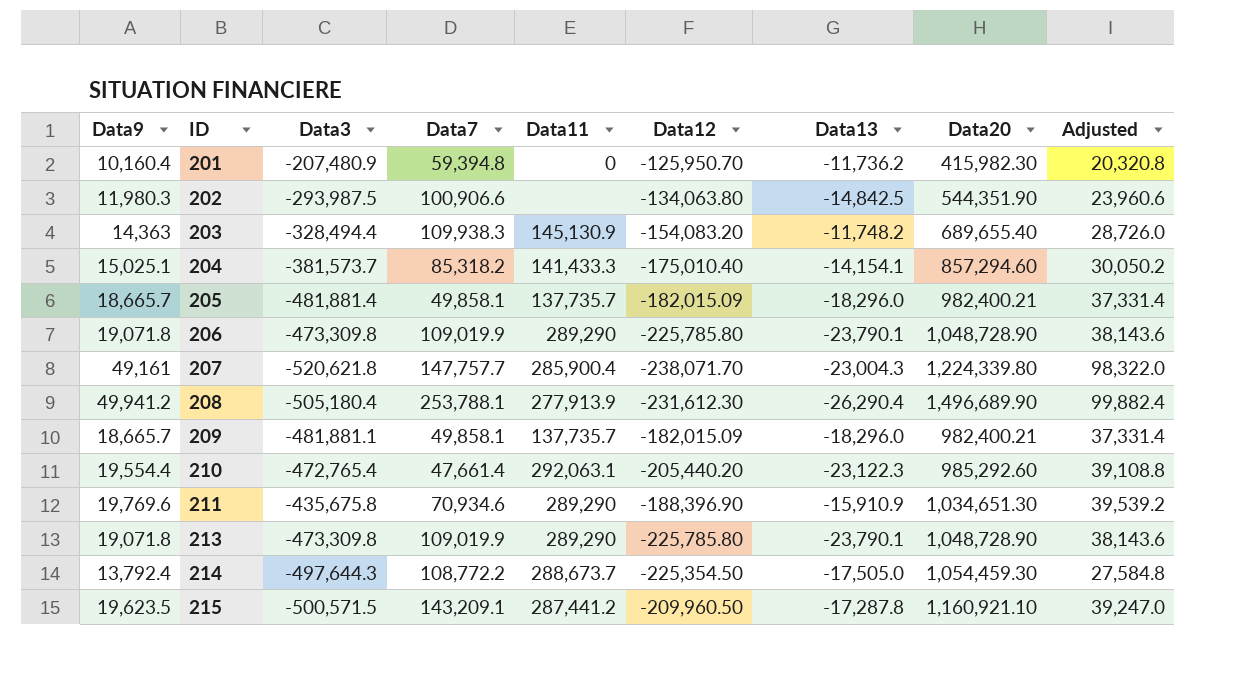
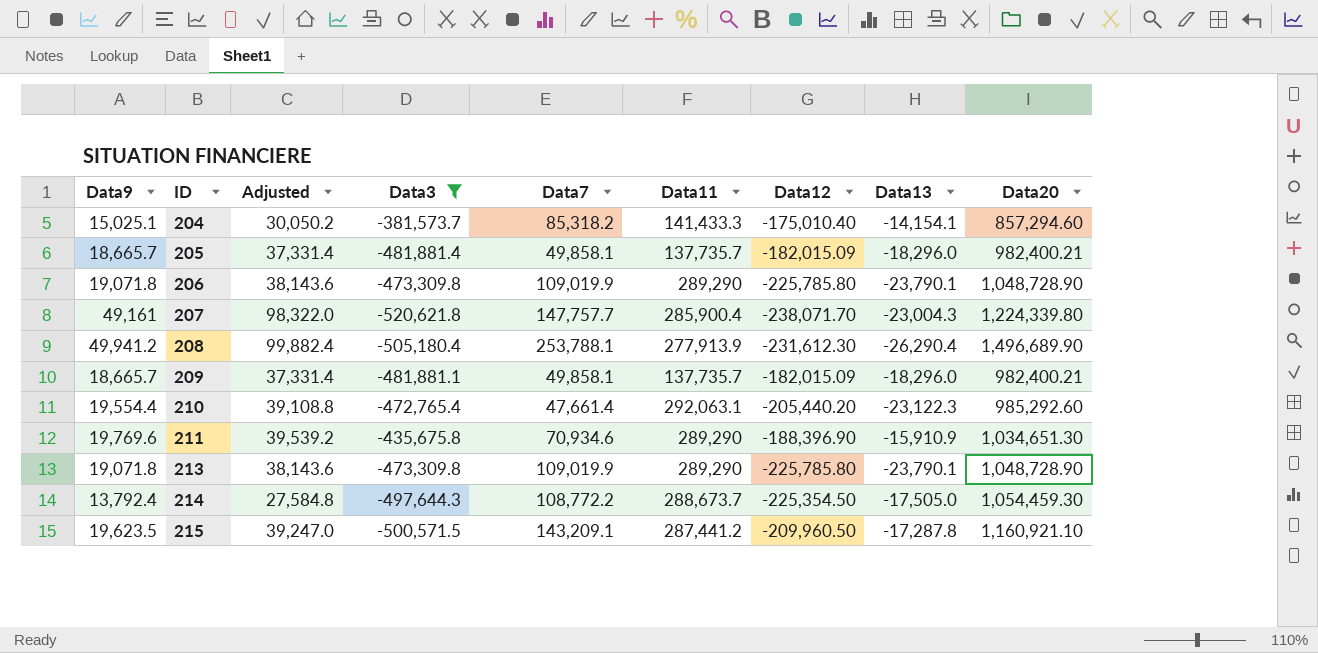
filter: none -> Data3 <= -381,573.7
column Adjusted | position: 9 -> 3

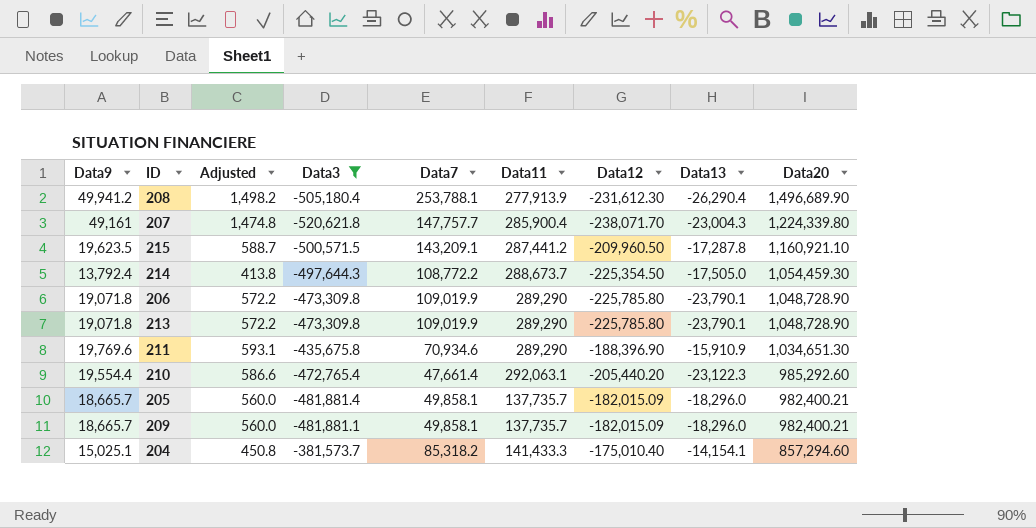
row order: ID ascending -> Data20 descending
column Adjusted | formula: [Data9] * 2 -> [Data9] * 0.03

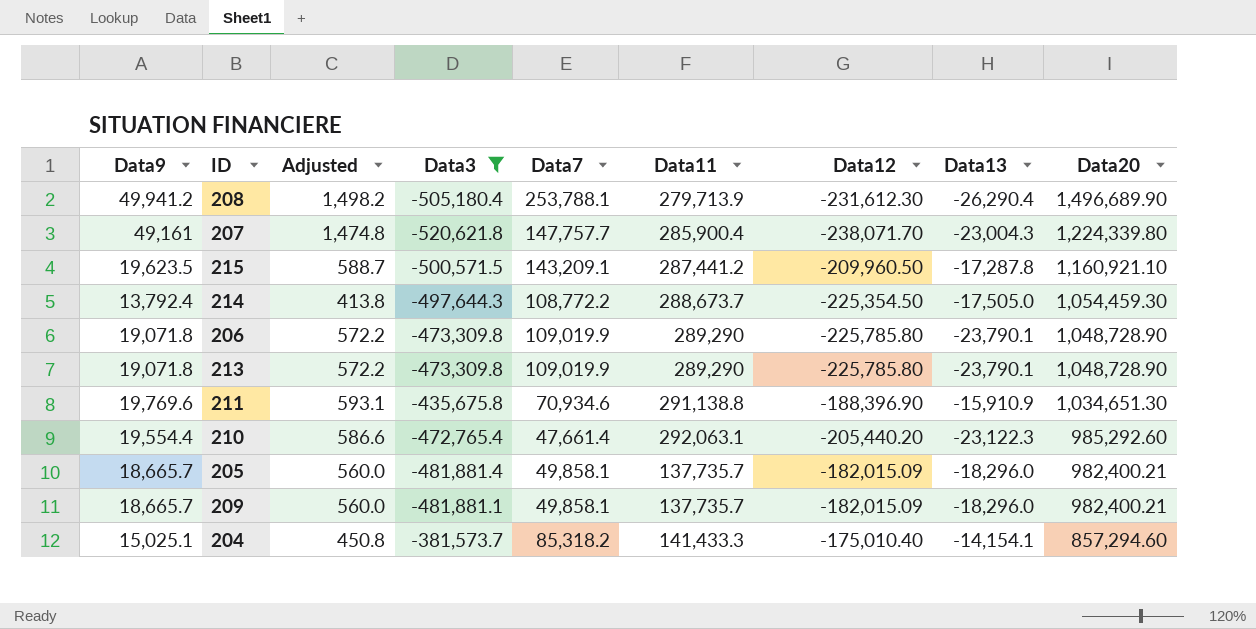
208 | Data11: 277,913.9 -> 279,713.9
211 | Data11: 289,290 -> 291,138.8

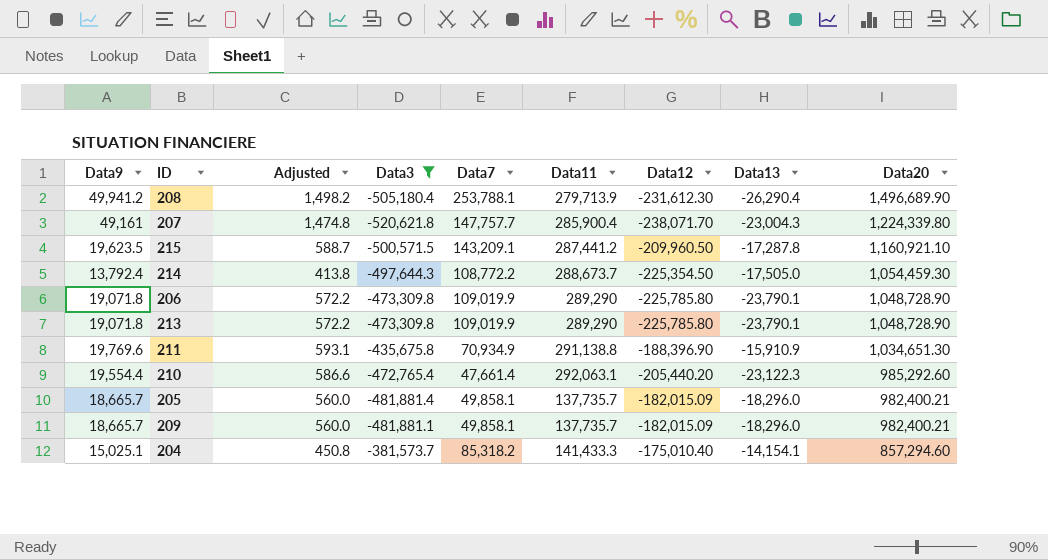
211 | Data7: 70,934.6 -> 70,934.9

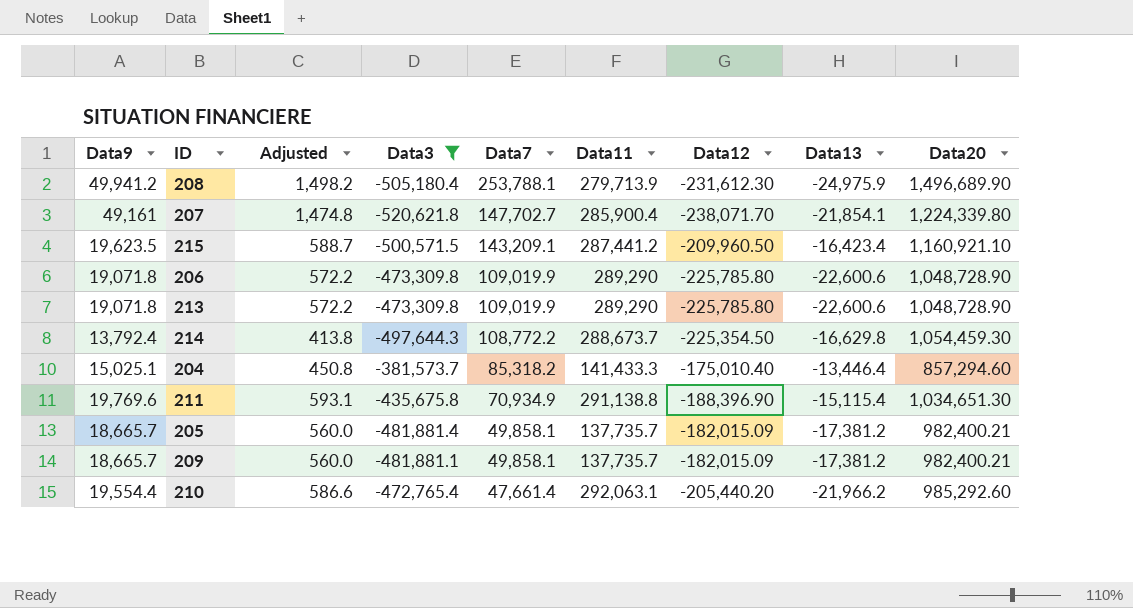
row order: Data20 descending -> Data7 descending
208 | Data13: -26,290.4 -> -24,975.9
207 | Data7: 147,757.7 -> 147,702.7
207 | Data13: -23,004.3 -> -21,854.1
215 | Data13: -17,287.8 -> -16,423.4
206 | Data13: -23,790.1 -> -22,600.6
213 | Data13: -23,790.1 -> -22,600.6
214 | Data13: -17,505.0 -> -16,629.8
204 | Data13: -14,154.1 -> -13,446.4
211 | Data13: -15,910.9 -> -15,115.4
205 | Data13: -18,296.0 -> -17,381.2
209 | Data13: -18,296.0 -> -17,381.2
210 | Data13: -23,122.3 -> -21,966.2

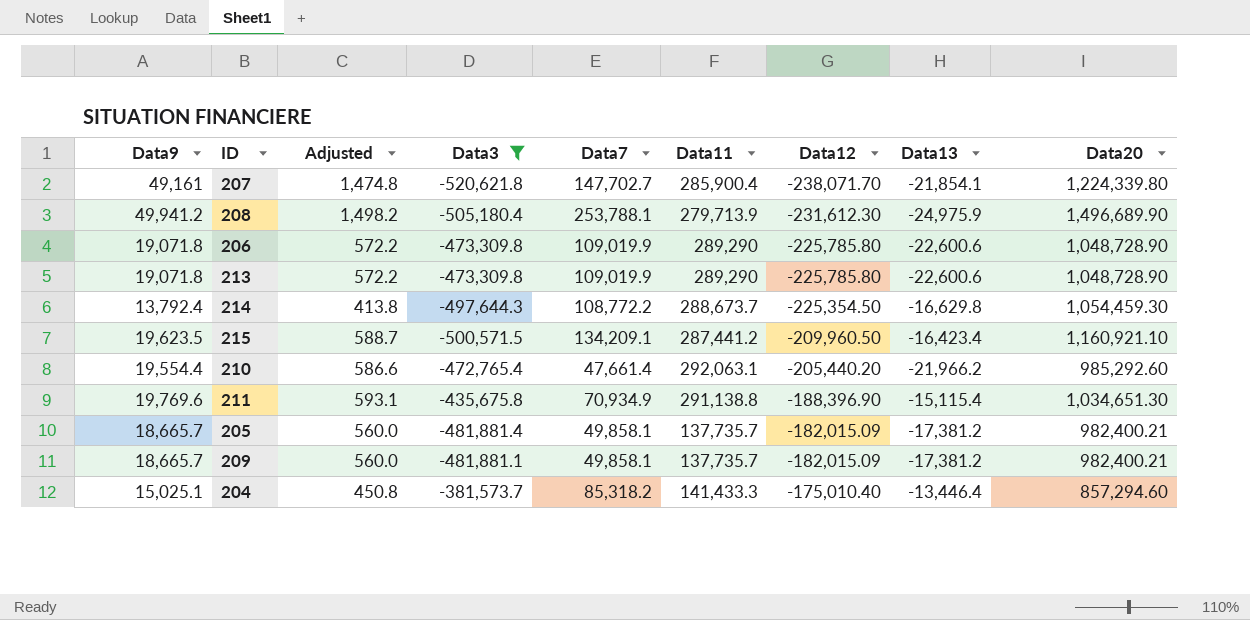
row order: Data7 descending -> Data12 ascending
215 | Data7: 143,209.1 -> 134,209.1

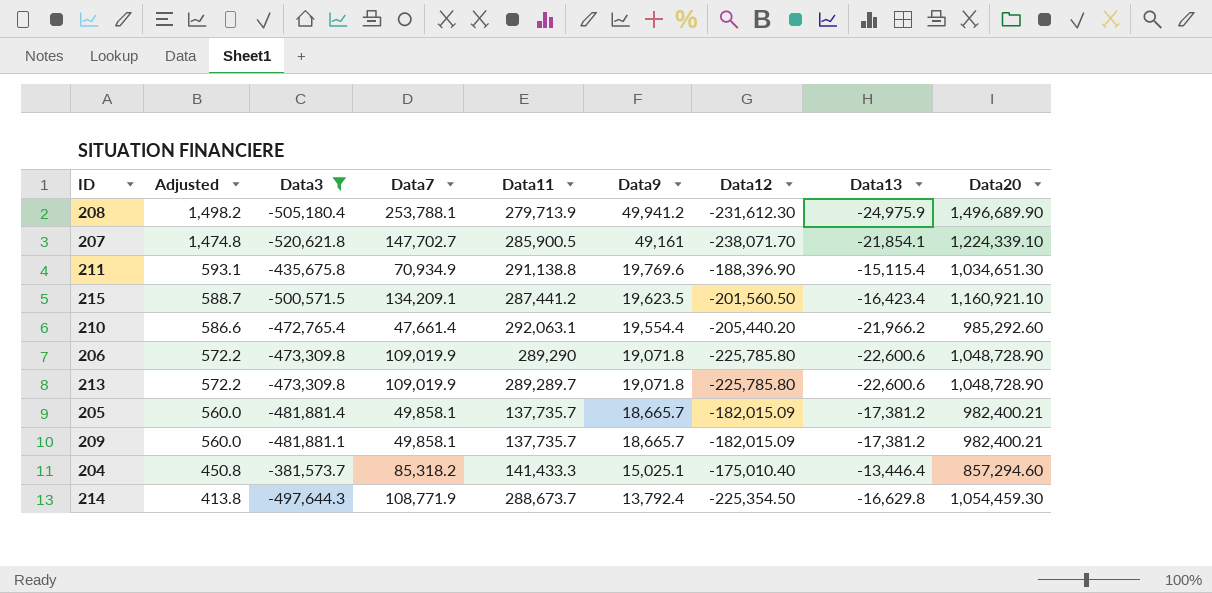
row order: Data12 ascending -> Adjusted descending
column Data9 | position: 1 -> 6
207 | Data11: 285,900.4 -> 285,900.5
207 | Data20: 1,224,339.80 -> 1,224,339.10
215 | Data12: -209,960.50 -> -201,560.50
213 | Data11: 289,290 -> 289,289.7
214 | Data7: 108,772.2 -> 108,771.9

